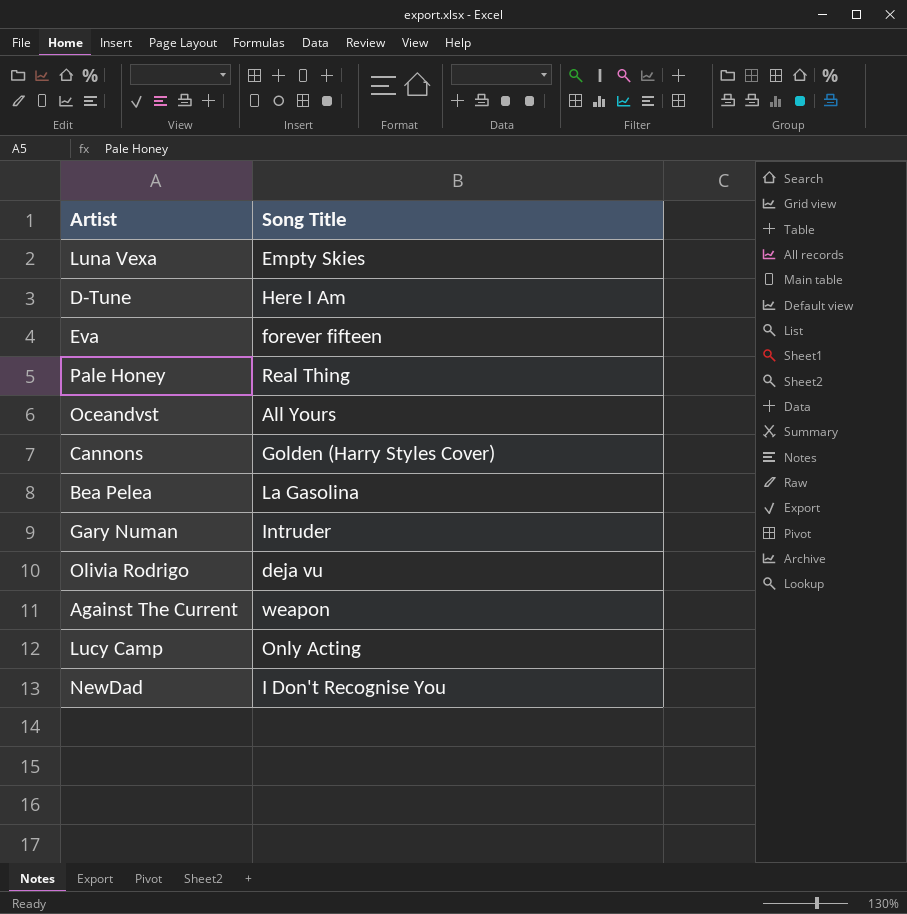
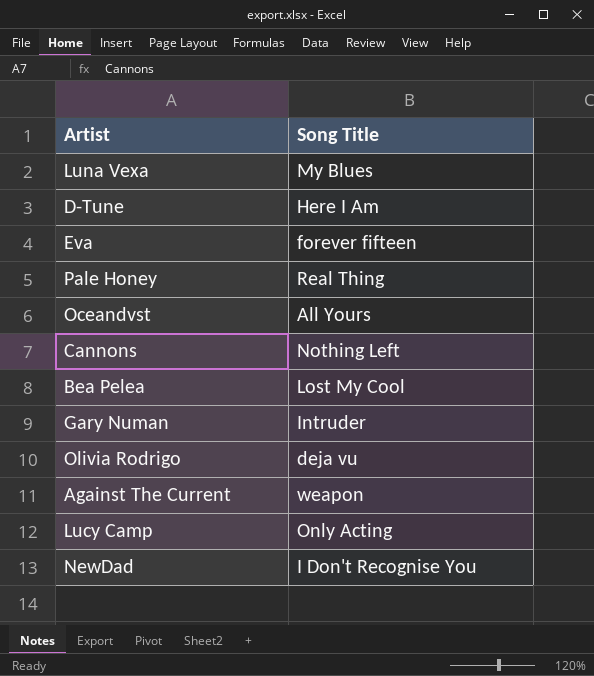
Luna Vexa | Song Title: Empty Skies -> My Blues
Cannons | Song Title: Golden (Harry Styles Cover) -> Nothing Left
Bea Pelea | Song Title: La Gasolina -> Lost My Cool

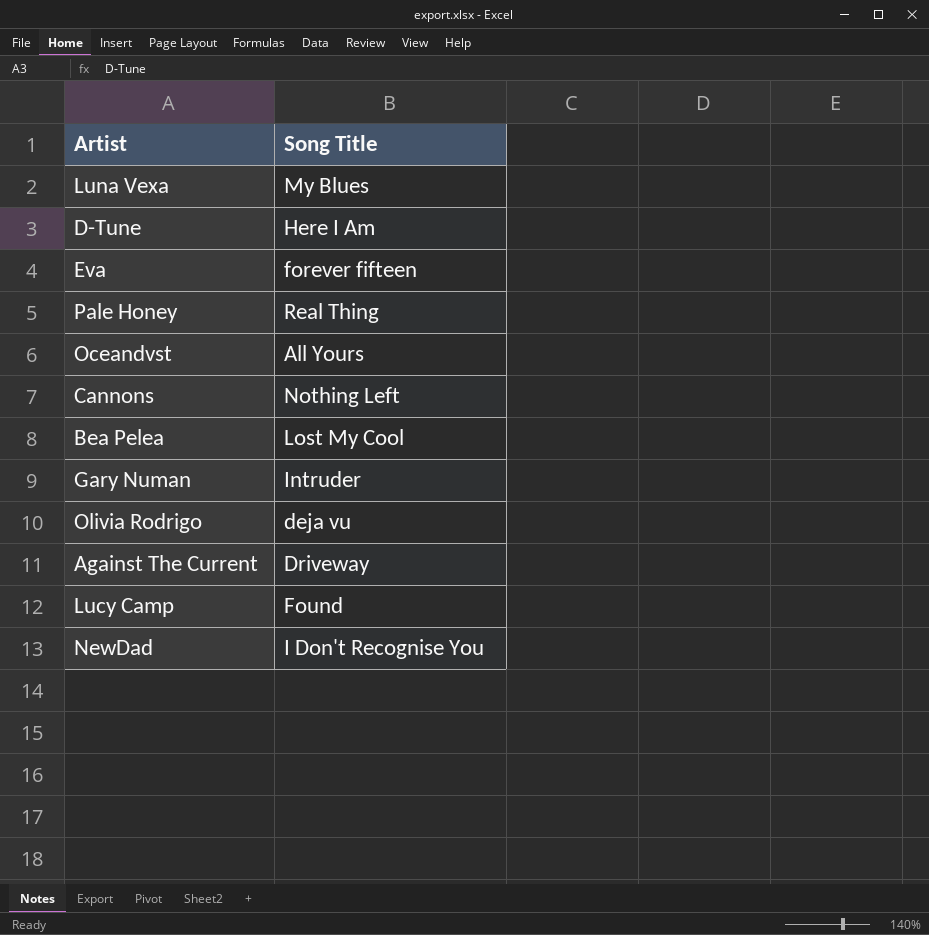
Against The Current | Song Title: weapon -> Driveway
Lucy Camp | Song Title: Only Acting -> Found

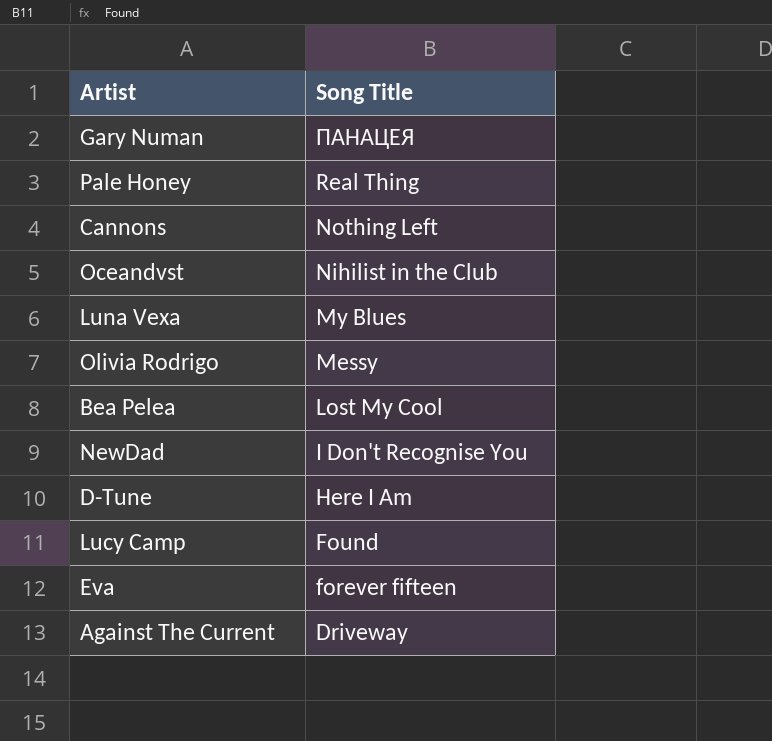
row order: none -> Song Title descending
Gary Numan | Song Title: Intruder -> ПАНАЦЕЯ
Oceandvst | Song Title: All Yours -> Nihilist in the Club
Olivia Rodrigo | Song Title: deja vu -> Messy

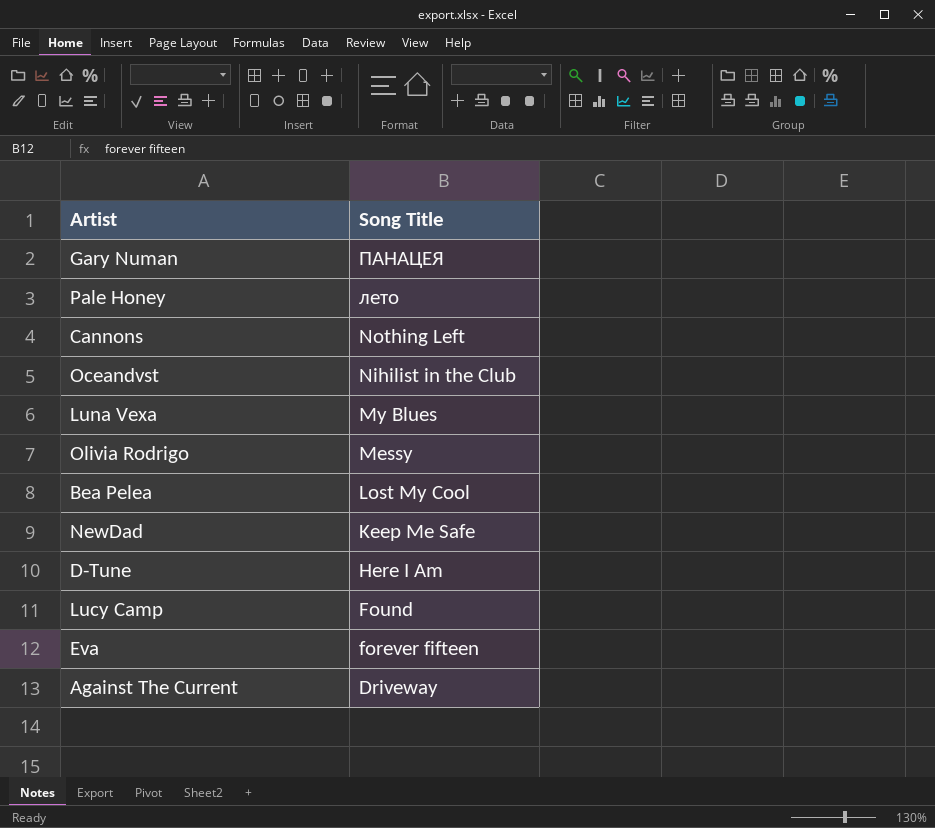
Pale Honey | Song Title: Real Thing -> лето
NewDad | Song Title: I Don't Recognise You -> Keep Me Safe

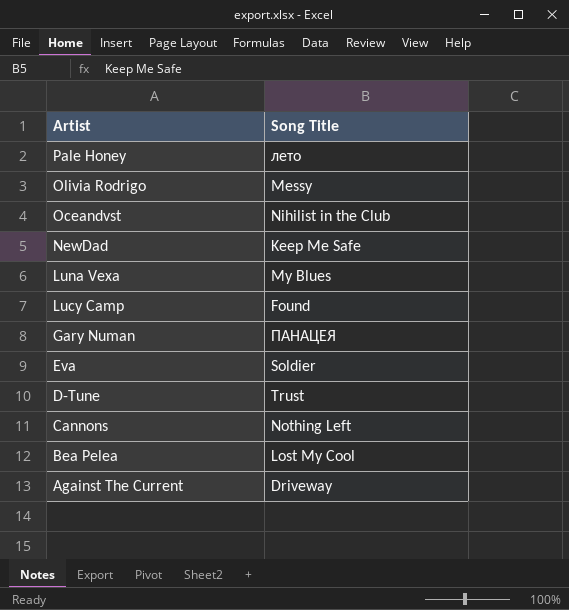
row order: Song Title descending -> Artist descending
Eva | Song Title: forever fifteen -> Soldier
D-Tune | Song Title: Here I Am -> Trust

